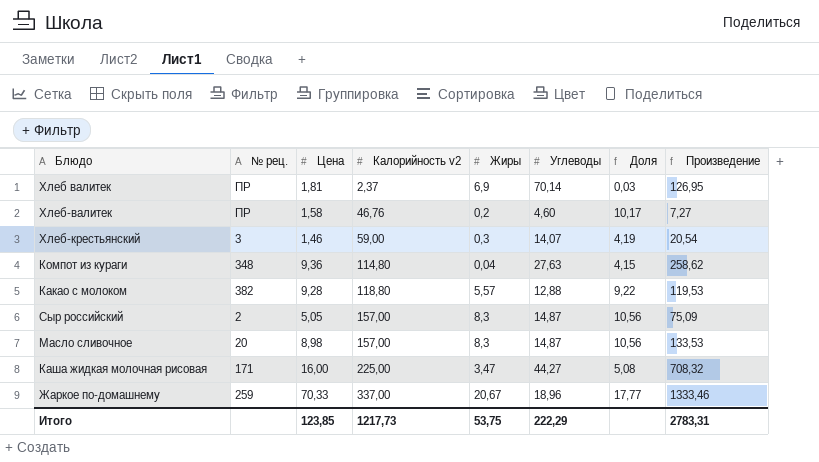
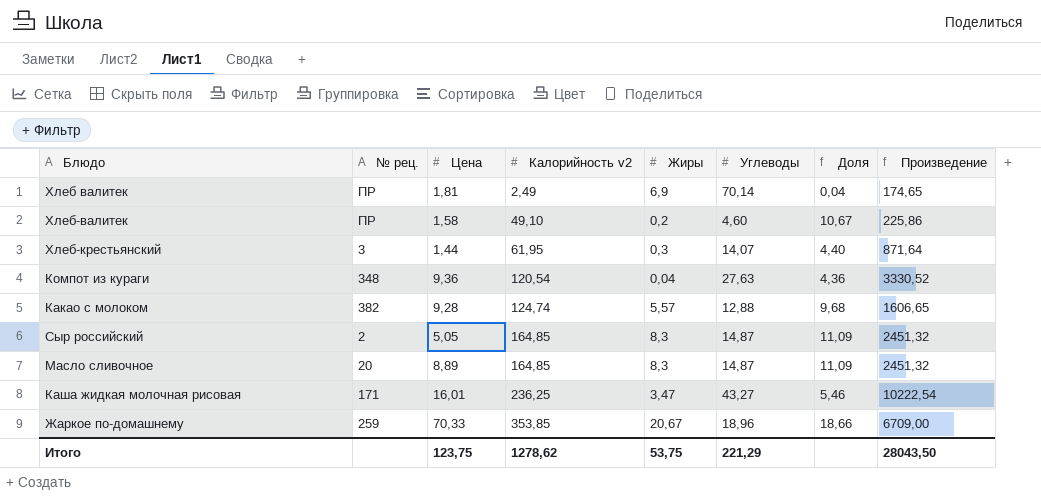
column Произведение | formula: [Цена] * [Углеводы] -> [Калорийность v2] * [Углеводы]
Хлеб валитек | Калорийность v2: 2,37 -> 2,49
Хлеб валитек | Доля: 0,03 -> 0,04
Хлеб-валитек | Калорийность v2: 46,76 -> 49,10
Хлеб-валитек | Доля: 10,17 -> 10,67
Хлеб-крестьянский | Цена: 1,46 -> 1,44
Хлеб-крестьянский | Калорийность v2: 59,00 -> 61,95
Хлеб-крестьянский | Доля: 4,19 -> 4,40
Компот из кураги | Калорийность v2: 114,80 -> 120,54
Компот из кураги | Доля: 4,15 -> 4,36
Какао с молоком | Калорийность v2: 118,80 -> 124,74
Какао с молоком | Доля: 9,22 -> 9,68
Сыр российский | Калорийность v2: 157,00 -> 164,85
Сыр российский | Доля: 10,56 -> 11,09
Масло сливочное | Цена: 8,98 -> 8,89
Масло сливочное | Калорийность v2: 157,00 -> 164,85
Масло сливочное | Доля: 10,56 -> 11,09
Каша жидкая молочная рисовая | Цена: 16,00 -> 16,01
Каша жидкая молочная рисовая | Калорийность v2: 225,00 -> 236,25
Каша жидкая молочная рисовая | Углеводы: 44,27 -> 43,27
Каша жидкая молочная рисовая | Доля: 5,08 -> 5,46
Жаркое по-домашнему | Калорийность v2: 337,00 -> 353,85
Жаркое по-домашнему | Доля: 17,77 -> 18,66
Итого | Цена: 123,85 -> 123,75
Итого | Калорийность v2: 1217,73 -> 1278,62
Итого | Углеводы: 222,29 -> 221,29
Итого | Произведение: 2783,31 -> 28043,50

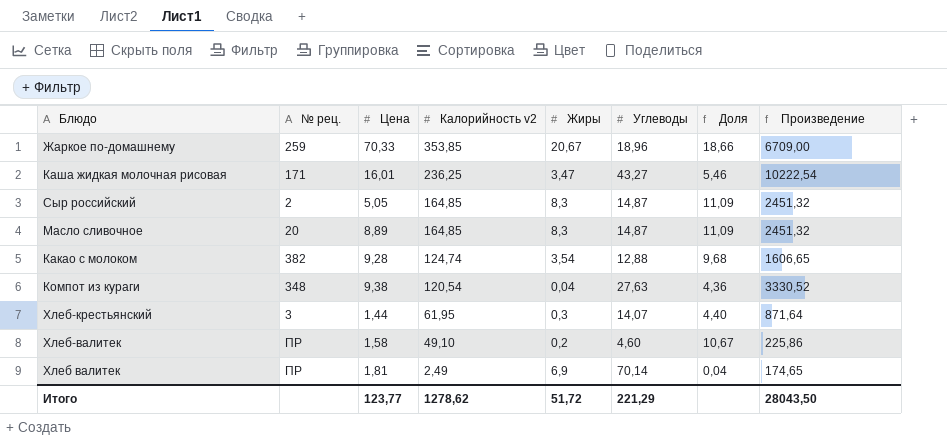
row order: Калорийность v2 ascending -> Калорийность v2 descending
Какао с молоком | Жиры: 5,57 -> 3,54
Компот из кураги | Цена: 9,36 -> 9,38
Итого | Цена: 123,75 -> 123,77
Итого | Жиры: 53,75 -> 51,72

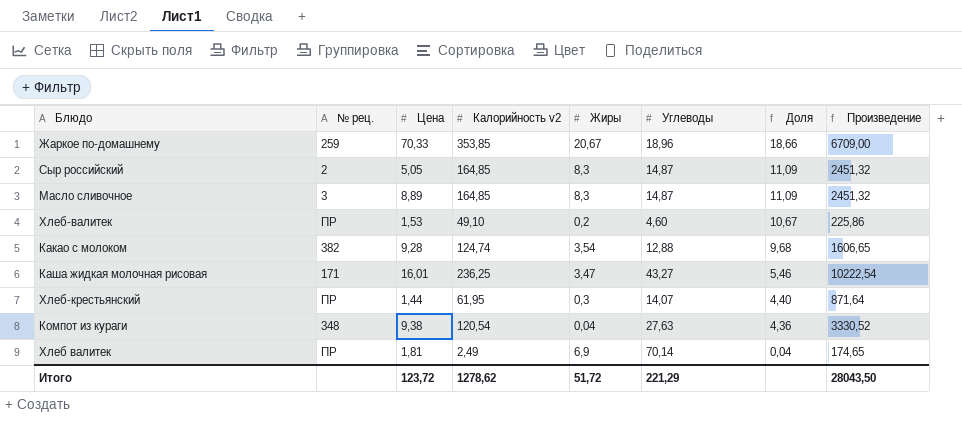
row order: Калорийность v2 descending -> Доля descending
Масло сливочное | № рец.: 20 -> 3
Хлеб-валитек | Цена: 1,58 -> 1,53
Хлеб-крестьянский | № рец.: 3 -> ПР
Итого | Цена: 123,77 -> 123,72

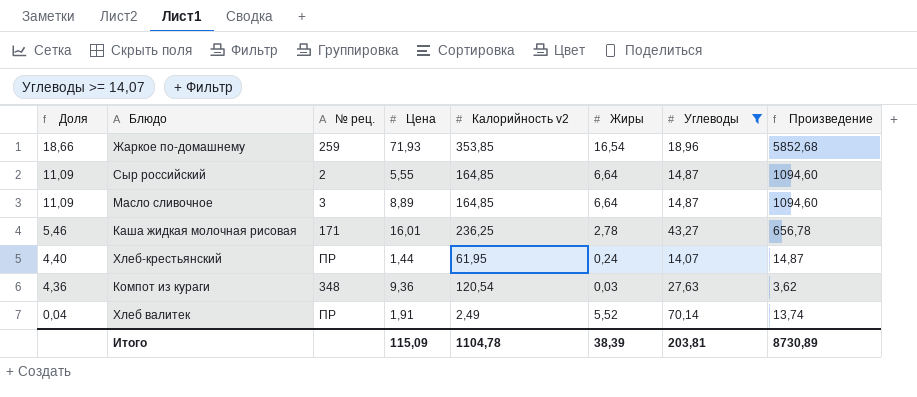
filter: none -> Углеводы >= 14,07
column Доля | position: 7 -> 1
column Произведение | formula: [Калорийность v2] * [Углеводы] -> [Калорийность v2] * [Жиры]
Жаркое по-домашнему | Цена: 70,33 -> 71,93
Жаркое по-домашнему | Жиры: 20,67 -> 16,54
Сыр российский | Цена: 5,05 -> 5,55
Сыр российский | Жиры: 8,3 -> 6,64
Масло сливочное | Жиры: 8,3 -> 6,64
Каша жидкая молочная рисовая | Жиры: 3,47 -> 2,78
Хлеб-крестьянский | Жиры: 0,3 -> 0,24
Компот из кураги | Цена: 9,38 -> 9,36
Компот из кураги | Жиры: 0,04 -> 0,03
Хлеб валитек | Цена: 1,81 -> 1,91
Хлеб валитек | Жиры: 6,9 -> 5,52
Итого | Цена: 123,72 -> 115,09
Итого | Калорийность v2: 1278,62 -> 1104,78
Итого | Жиры: 51,72 -> 38,39
Итого | Углеводы: 221,29 -> 203,81
Итого | Произведение: 28043,50 -> 8730,89

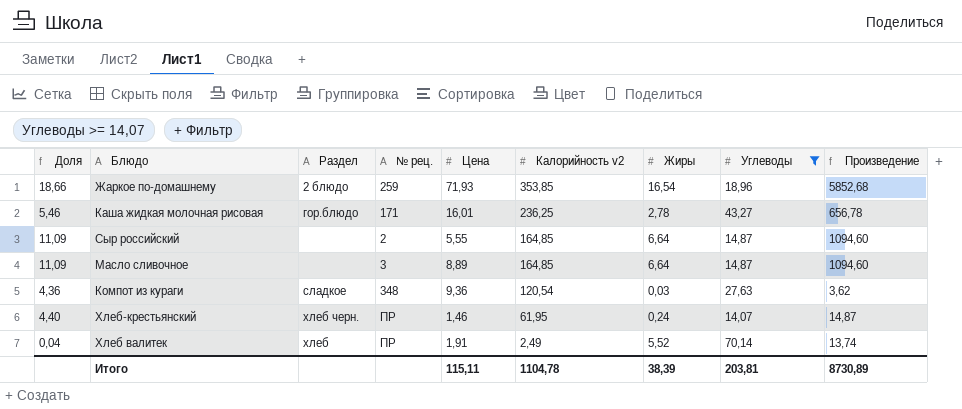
row order: Доля descending -> Калорийность v2 descending
column Раздел | position: none -> 3
Хлеб-крестьянский | Цена: 1,44 -> 1,46
Итого | Цена: 115,09 -> 115,11

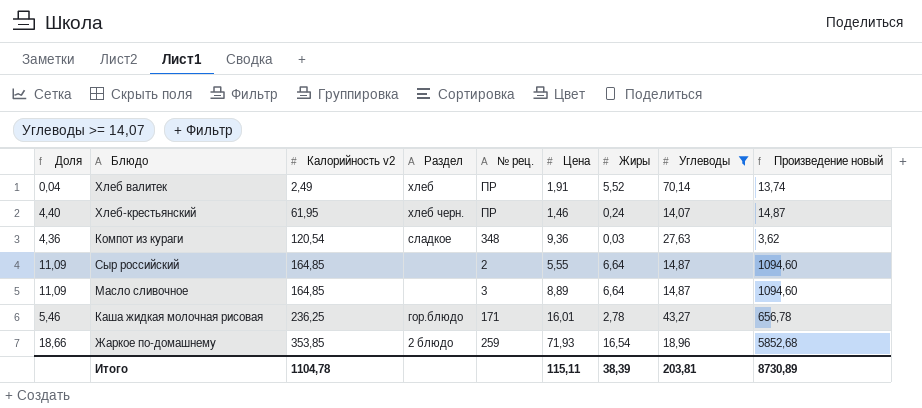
row order: Калорийность v2 descending -> Калорийность v2 ascending
column Калорийность v2 | position: 6 -> 3
column name: Произведение -> Произведение новый

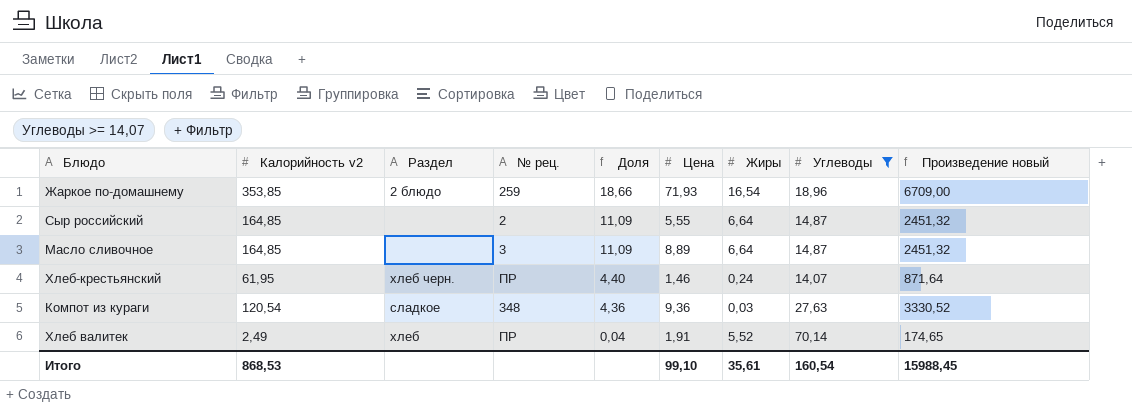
row order: Калорийность v2 ascending -> Доля descending
column Доля | position: 1 -> 5
column Произведение новый | formula: [Калорийность v2] * [Жиры] -> [Калорийность v2] * [Углеводы]
row Каша жидкая молочная рисовая: 5,46 | 236,25 | гор.блюдо | 171 | 16,01 | 2,78 | 43,27 | 656,78 -> none
Итого | Калорийность v2: 1104,78 -> 868,53
Итого | Цена: 115,11 -> 99,10
Итого | Жиры: 38,39 -> 35,61
Итого | Углеводы: 203,81 -> 160,54
Итого | Произведение новый: 8730,89 -> 15988,45

